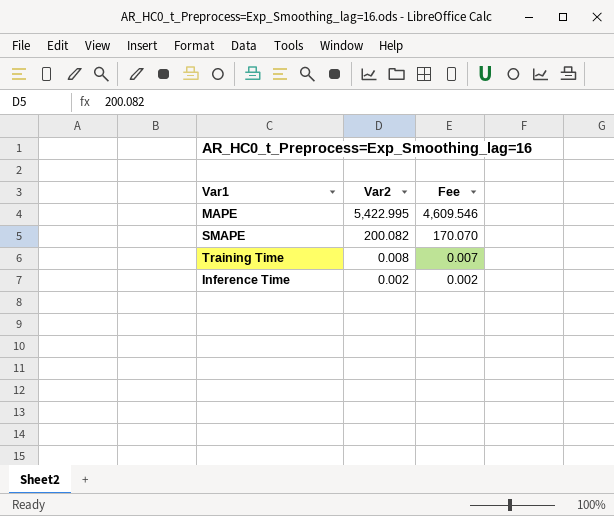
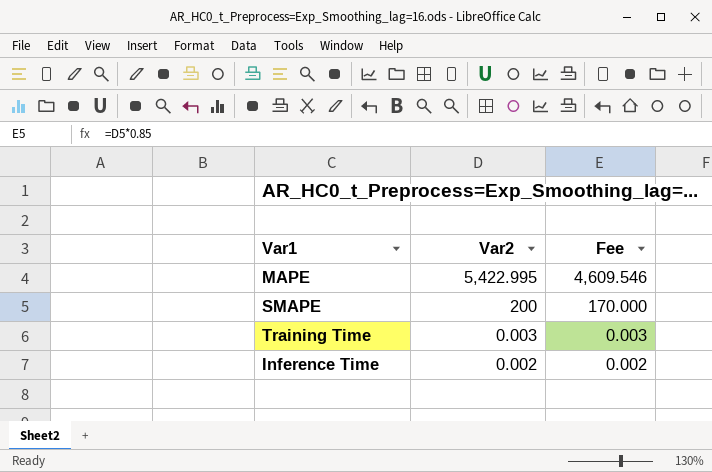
SMAPE | Var2: 200.082 -> 200
SMAPE | Fee: 170.070 -> 170.000
Training Time | Var2: 0.008 -> 0.003
Training Time | Fee: 0.007 -> 0.003

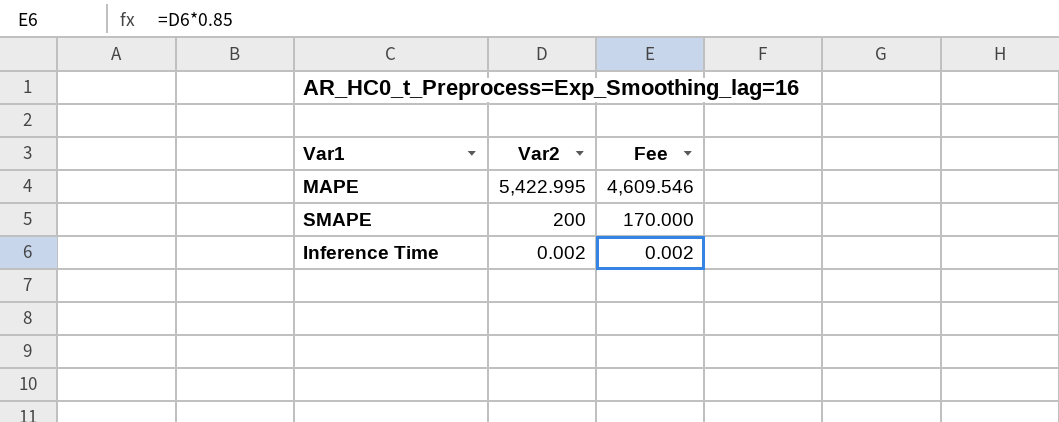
row Training Time: 0.003 | 0.003 -> none

